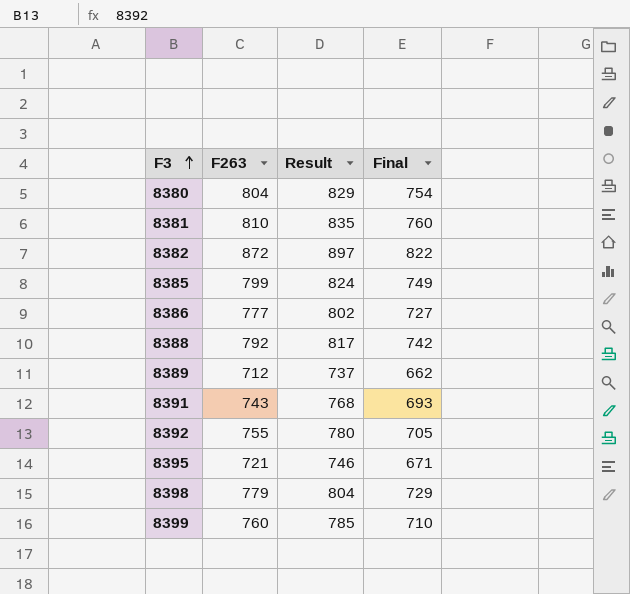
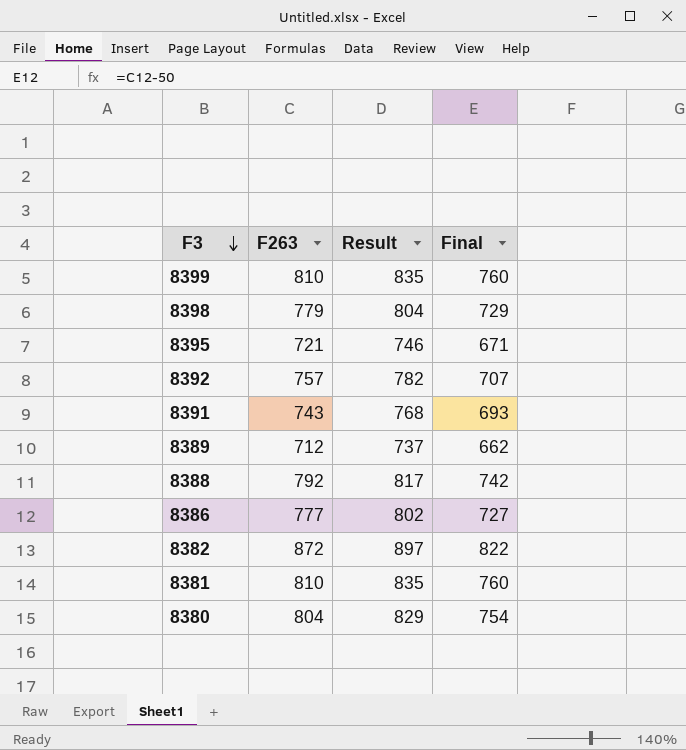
row order: F3 ascending -> F3 descending
row 8385: 799 | 824 | 749 -> none
8399 | F263: 760 -> 810
8399 | Result: 785 -> 835
8399 | Final: 710 -> 760
8392 | F263: 755 -> 757
8392 | Result: 780 -> 782
8392 | Final: 705 -> 707

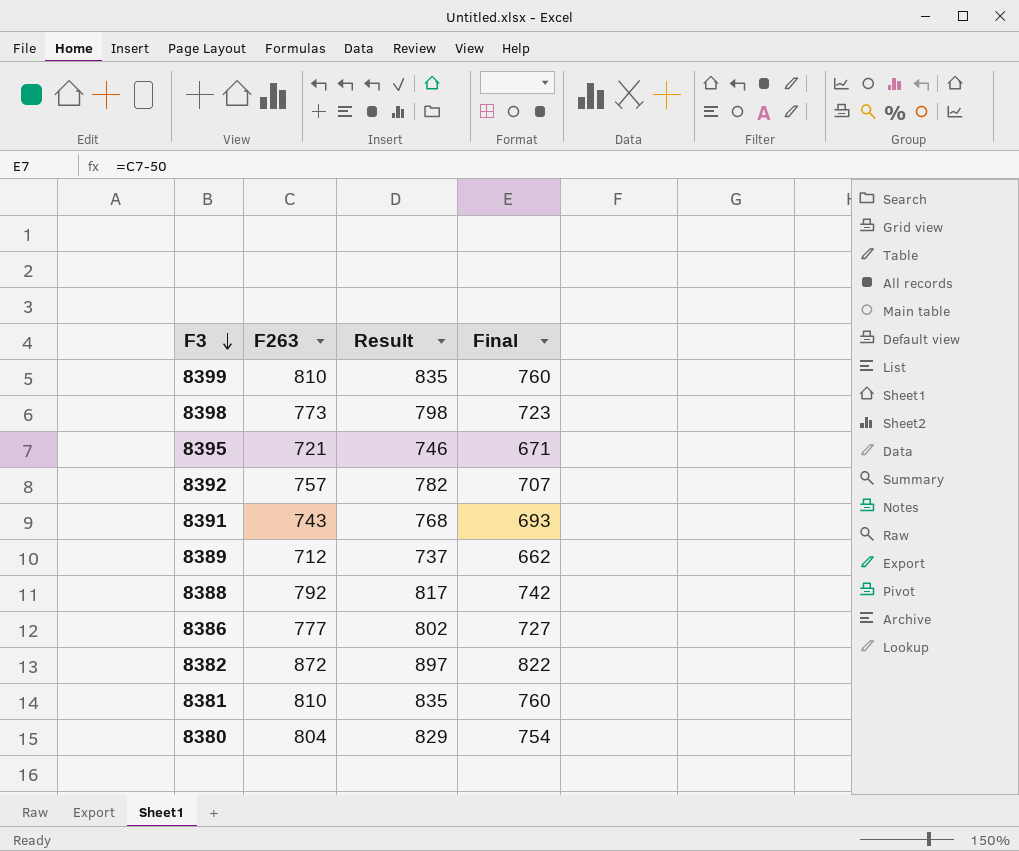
8398 | F263: 779 -> 773
8398 | Result: 804 -> 798
8398 | Final: 729 -> 723

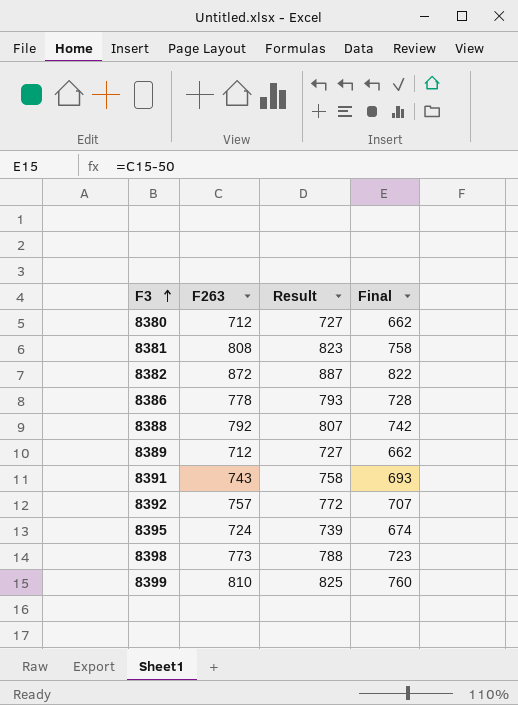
row order: F3 descending -> F3 ascending
column Result | formula: [F263] + 25 -> [F263] + 15
8380 | F263: 804 -> 712
8380 | Final: 754 -> 662
8381 | F263: 810 -> 808
8381 | Final: 760 -> 758
8386 | F263: 777 -> 778
8386 | Final: 727 -> 728
8395 | F263: 721 -> 724
8395 | Final: 671 -> 674

